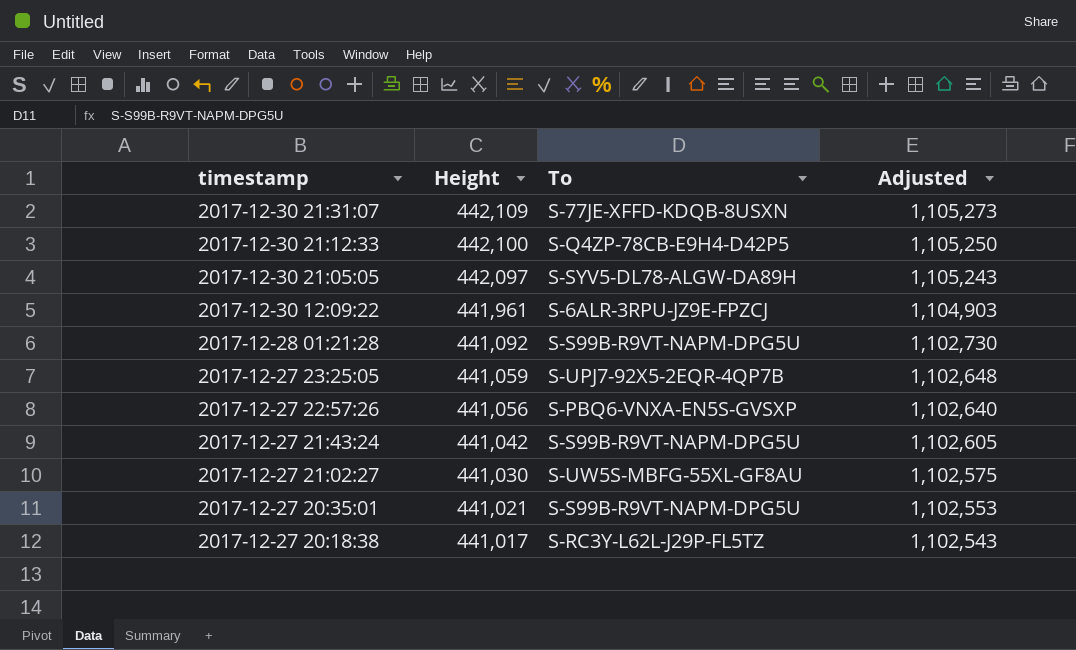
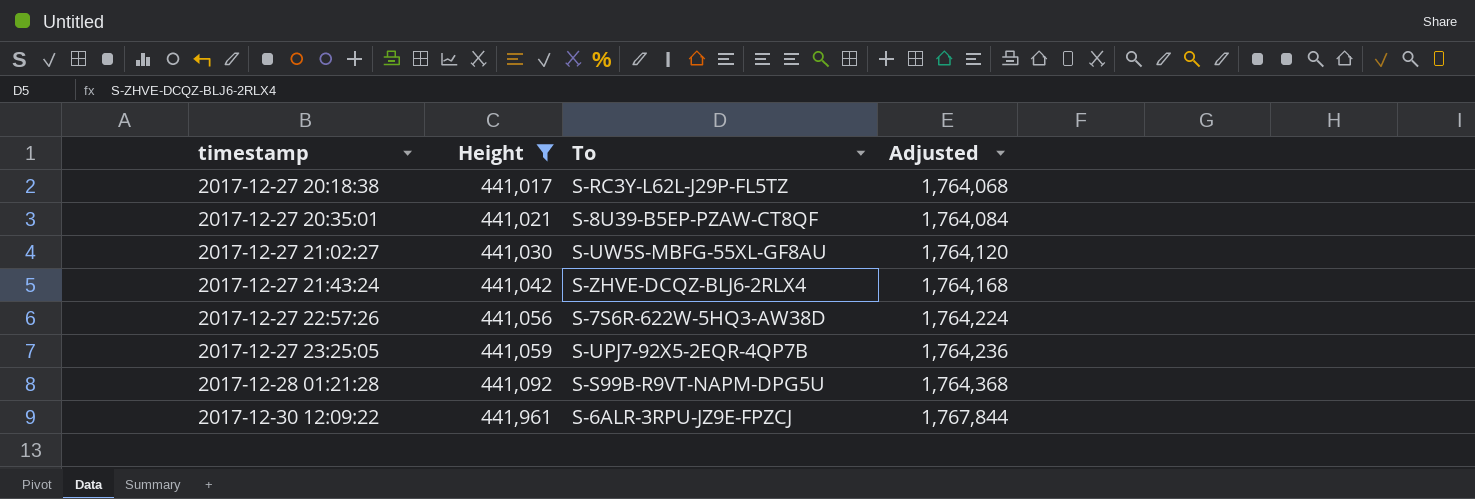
filter: none -> Height <= 441,961
row order: timestamp descending -> timestamp ascending
column Adjusted | formula: [Height] * 2.5 -> [Height] * 4
2017-12-27 20:35:01 | To: S-S99B-R9VT-NAPM-DPG5U -> S-8U39-B5EP-PZAW-CT8QF
2017-12-27 21:43:24 | To: S-S99B-R9VT-NAPM-DPG5U -> S-ZHVE-DCQZ-BLJ6-2RLX4
2017-12-27 22:57:26 | To: S-PBQ6-VNXA-EN5S-GVSXP -> S-7S6R-622W-5HQ3-AW38D

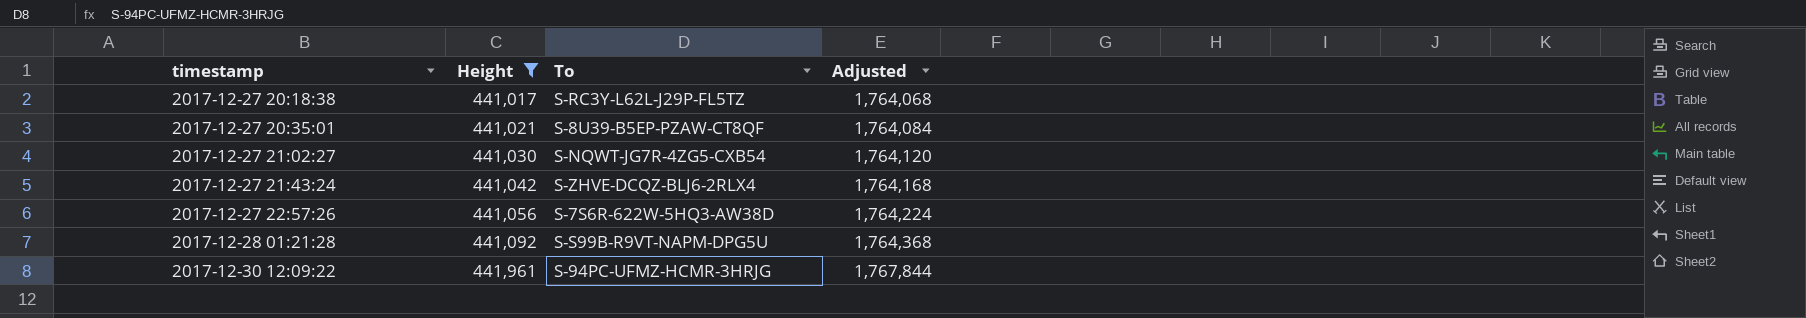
row 2017-12-27 23:25:05: 441,059 | S-UPJ7-92X5-2EQR-4QP7B | 1,764,236 -> none
2017-12-27 21:02:27 | To: S-UW5S-MBFG-55XL-GF8AU -> S-NQWT-JG7R-4ZG5-CXB54
2017-12-30 12:09:22 | To: S-6ALR-3RPU-JZ9E-FPZCJ -> S-94PC-UFMZ-HCMR-3HRJG

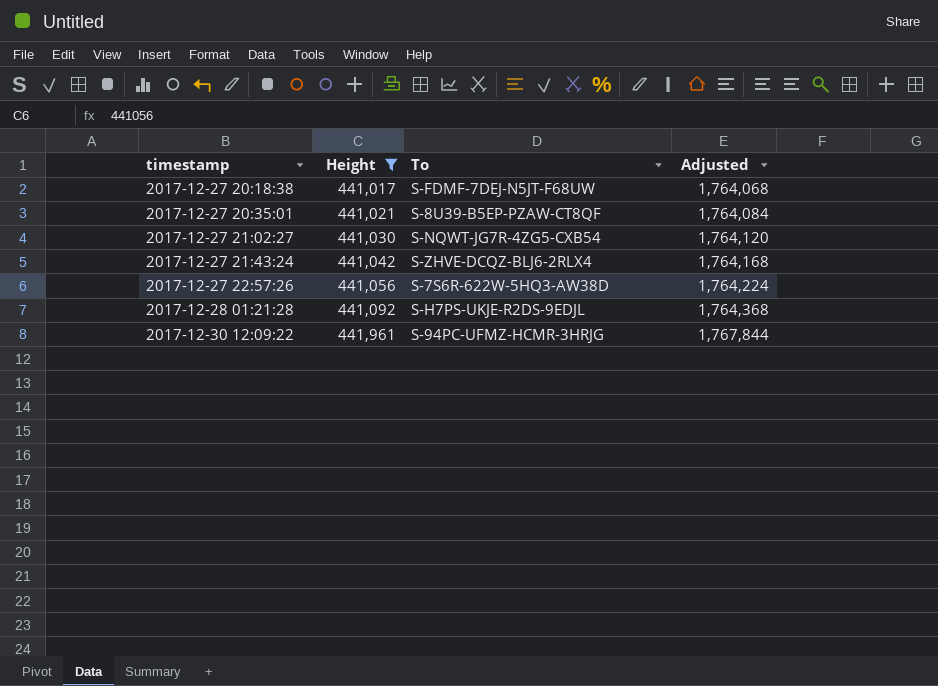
2017-12-27 20:18:38 | To: S-RC3Y-L62L-J29P-FL5TZ -> S-FDMF-7DEJ-N5JT-F68UW
2017-12-28 01:21:28 | To: S-S99B-R9VT-NAPM-DPG5U -> S-H7PS-UKJE-R2DS-9EDJL

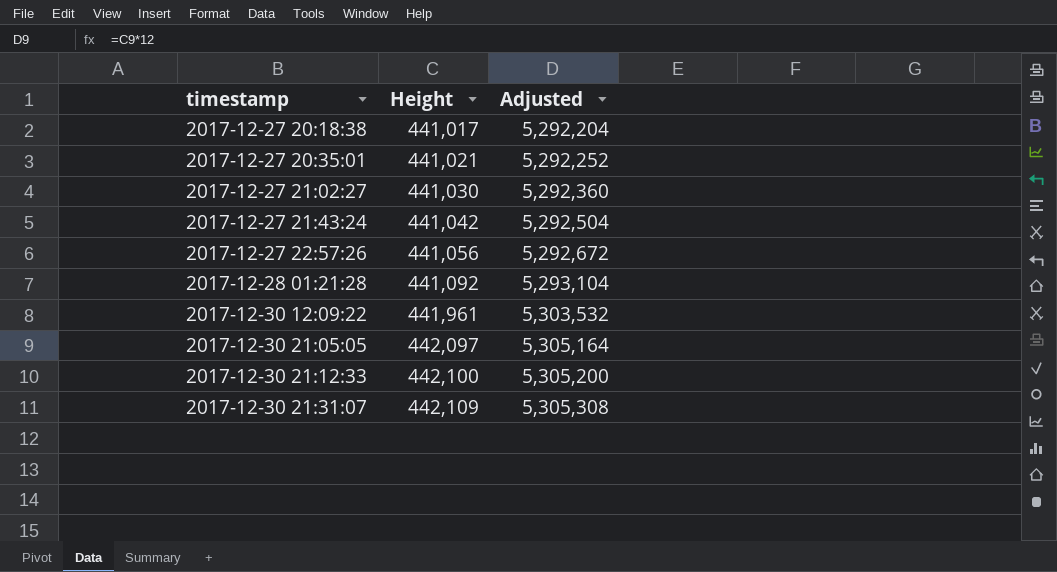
filter: Height <= 441,961 -> none
column To | position: 3 -> none
column Adjusted | formula: [Height] * 4 -> [Height] * 12

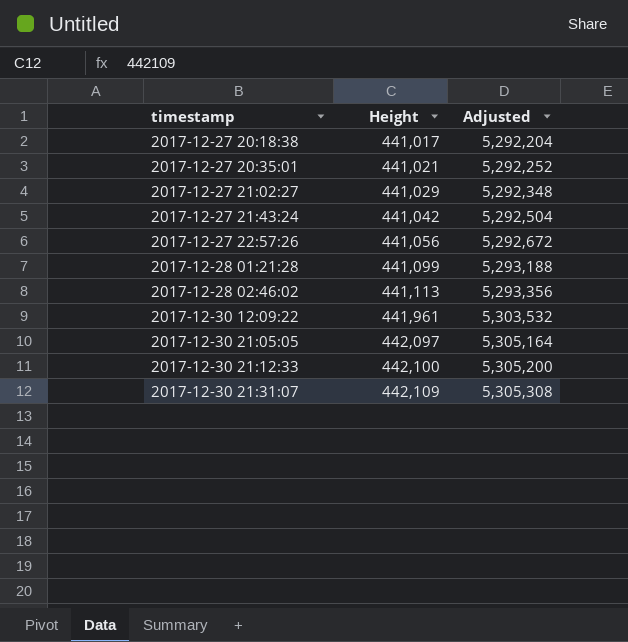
2017-12-27 21:02:27 | Height: 441,030 -> 441,029
2017-12-27 21:02:27 | Adjusted: 5,292,360 -> 5,292,348
2017-12-28 01:21:28 | Height: 441,092 -> 441,099
2017-12-28 01:21:28 | Adjusted: 5,293,104 -> 5,293,188
row 2017-12-28 02:46:02: none -> 441,113 | 5,293,356

